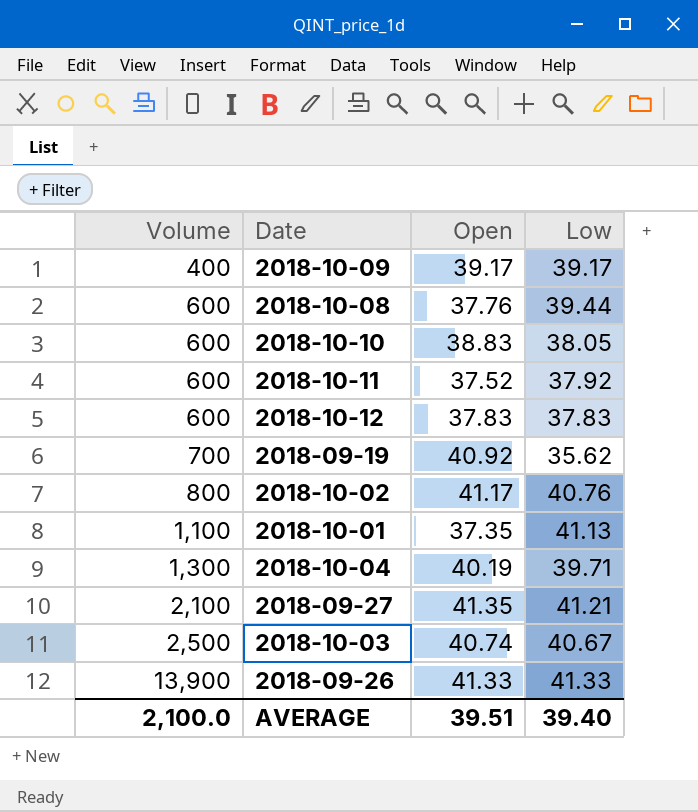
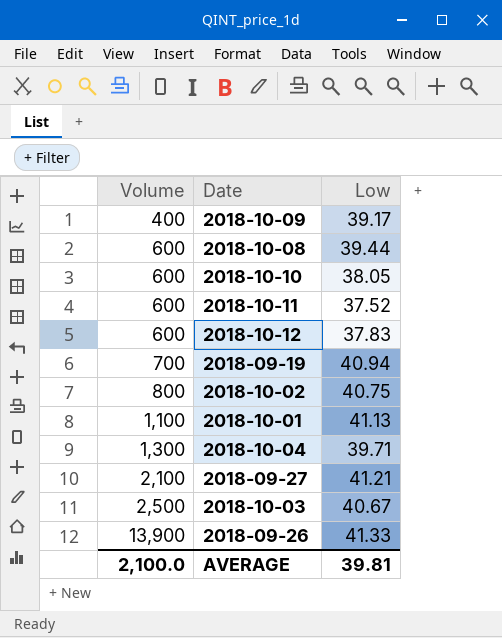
column Open | position: 3 -> none
2018-10-11 | Low: 37.92 -> 37.52
2018-09-19 | Low: 35.62 -> 40.94
2018-10-02 | Low: 40.76 -> 40.75
AVERAGE | Low: 39.40 -> 39.81

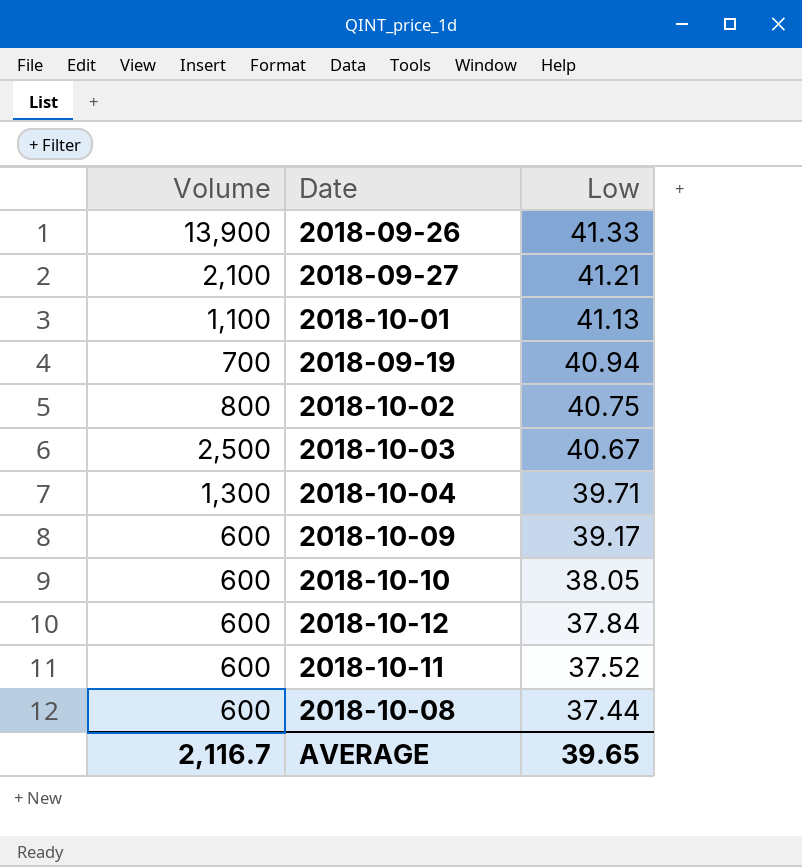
row order: Volume ascending -> Low descending
2018-10-09 | Volume: 400 -> 600
2018-10-12 | Low: 37.83 -> 37.84
2018-10-08 | Low: 39.44 -> 37.44
AVERAGE | Volume: 2,100.0 -> 2,116.7
AVERAGE | Low: 39.81 -> 39.65

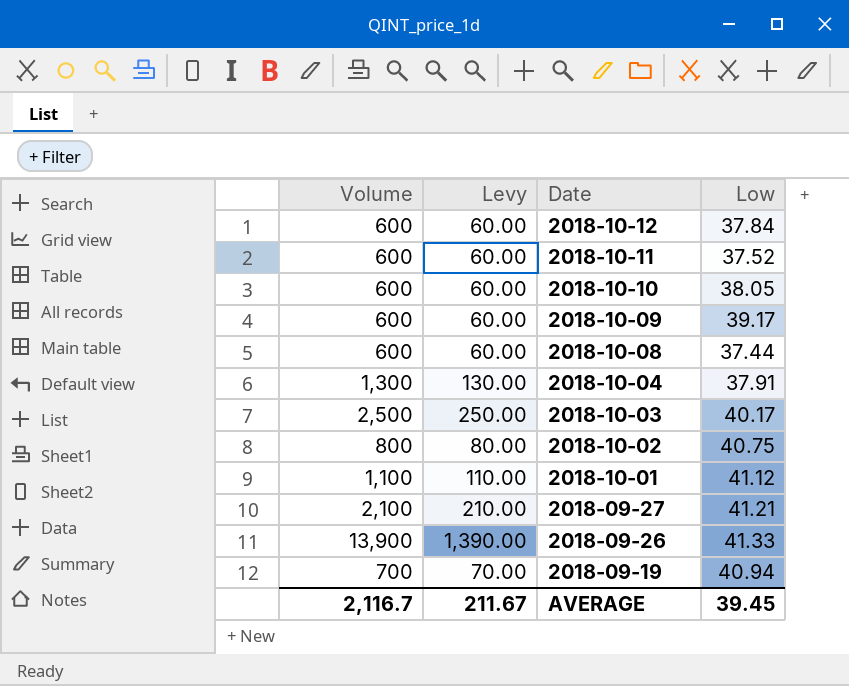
row order: Low descending -> Date descending
column Levy | formula: none -> [Volume] * 0.1
2018-10-04 | Low: 39.71 -> 37.91
2018-10-03 | Low: 40.67 -> 40.17
2018-10-01 | Low: 41.13 -> 41.12
AVERAGE | Low: 39.65 -> 39.45

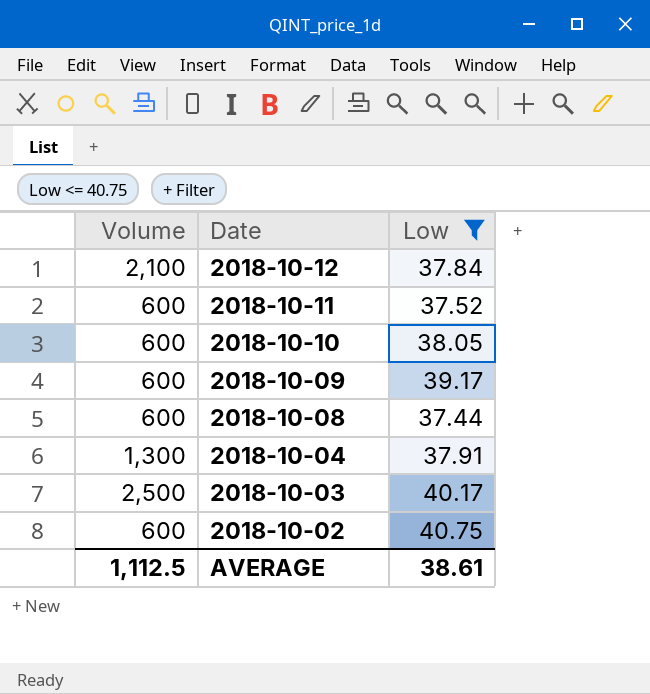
filter: none -> Low <= 40.75
column Levy | formula: [Volume] * 0.1 -> none
2018-10-12 | Volume: 600 -> 2,100
2018-10-02 | Volume: 800 -> 600
AVERAGE | Volume: 2,116.7 -> 1,112.5
AVERAGE | Low: 39.45 -> 38.61

